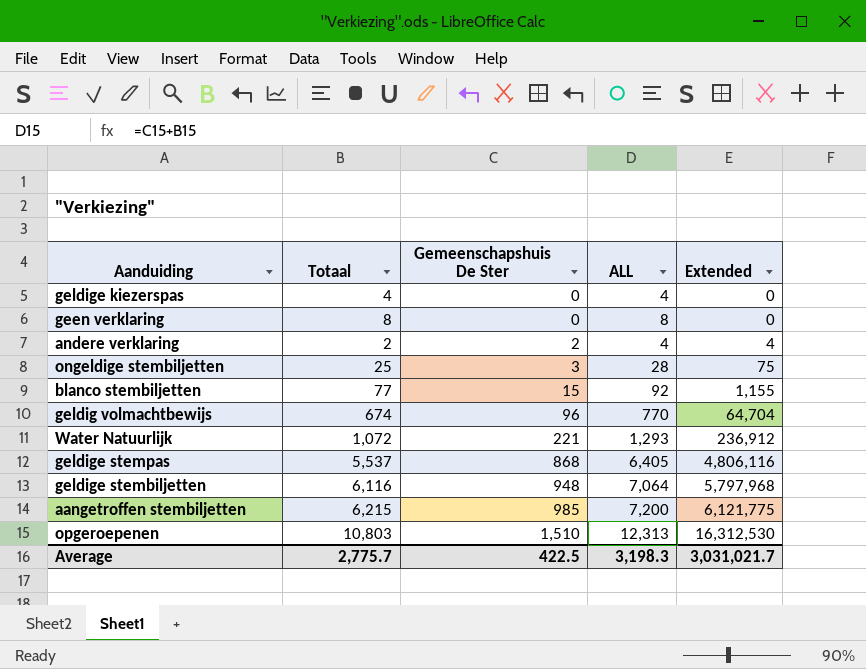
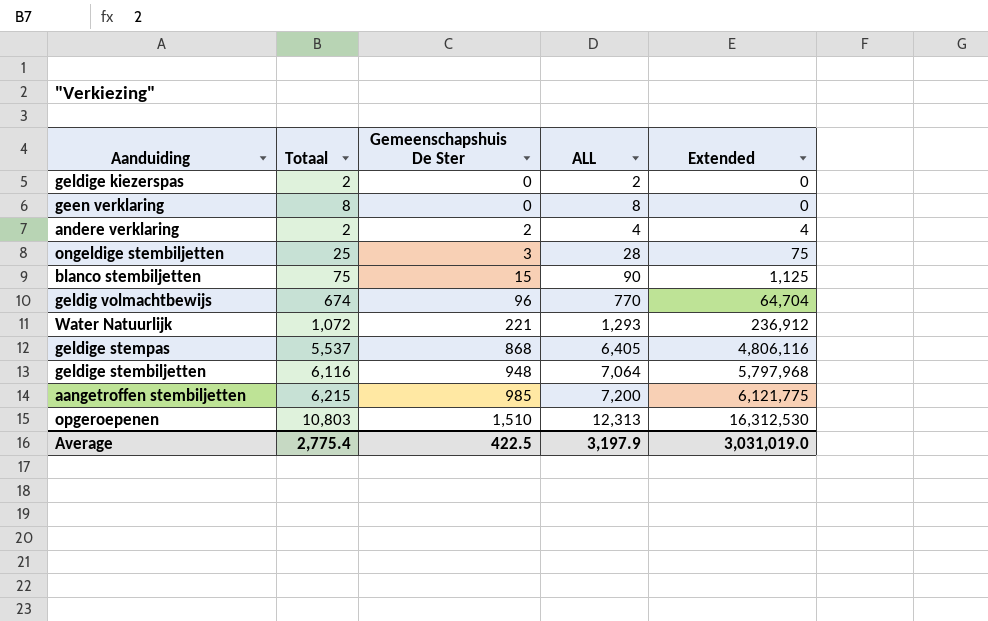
geldige kiezerspas | Totaal: 4 -> 2
geldige kiezerspas | ALL: 4 -> 2
blanco stembiljetten | Totaal: 77 -> 75
blanco stembiljetten | ALL: 92 -> 90
blanco stembiljetten | Extended: 1,155 -> 1,125
Average | Totaal: 2,775.7 -> 2,775.4
Average | ALL: 3,198.3 -> 3,197.9
Average | Extended: 3,031,021.7 -> 3,031,019.0

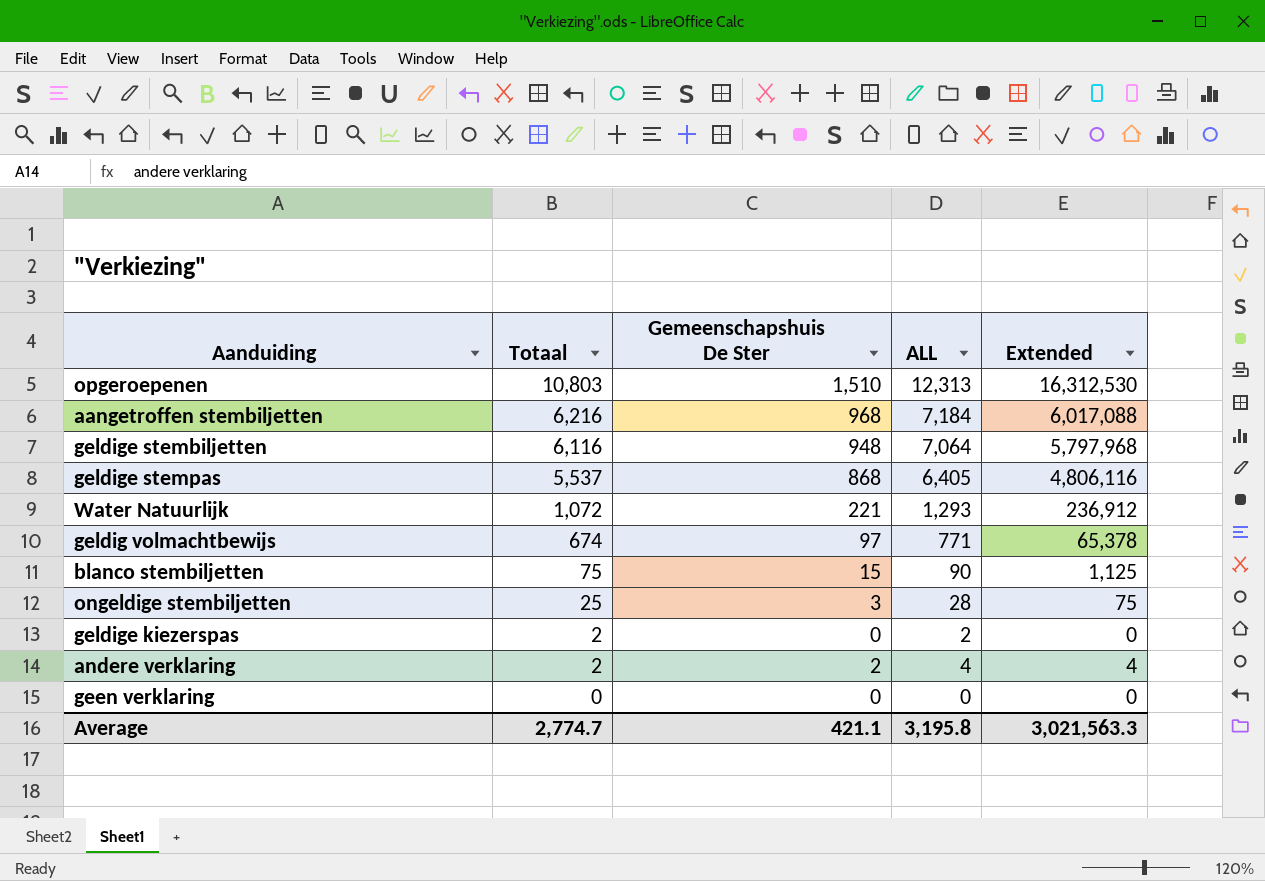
row order: Gemeenschapshuis De Ster ascending -> Totaal descending
aangetroffen stembiljetten | Totaal: 6,215 -> 6,216
aangetroffen stembiljetten | Gemeenschapshuis De Ster: 985 -> 968
aangetroffen stembiljetten | ALL: 7,200 -> 7,184
aangetroffen stembiljetten | Extended: 6,121,775 -> 6,017,088
geldig volmachtbewijs | Gemeenschapshuis De Ster: 96 -> 97
geldig volmachtbewijs | ALL: 770 -> 771
geldig volmachtbewijs | Extended: 64,704 -> 65,378
geen verklaring | Totaal: 8 -> 0
geen verklaring | ALL: 8 -> 0
Average | Totaal: 2,775.4 -> 2,774.7
Average | Gemeenschapshuis De Ster: 422.5 -> 421.1
Average | ALL: 3,197.9 -> 3,195.8
Average | Extended: 3,031,019.0 -> 3,021,563.3

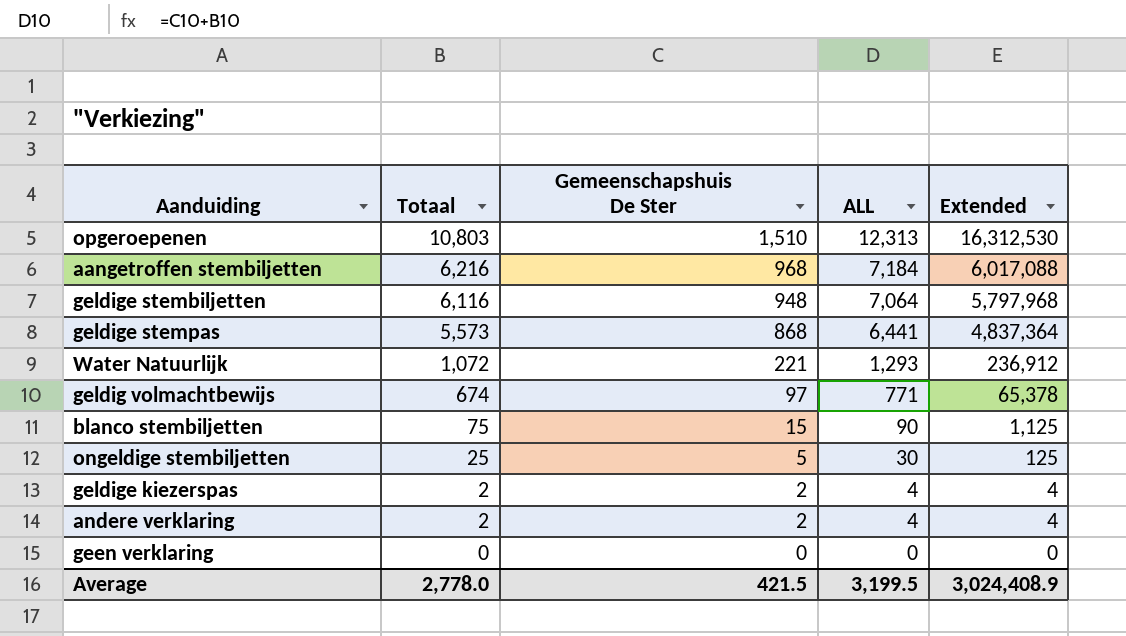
geldige stempas | Totaal: 5,537 -> 5,573
geldige stempas | ALL: 6,405 -> 6,441
geldige stempas | Extended: 4,806,116 -> 4,837,364
ongeldige stembiljetten | Gemeenschapshuis De Ster: 3 -> 5
ongeldige stembiljetten | ALL: 28 -> 30
ongeldige stembiljetten | Extended: 75 -> 125
geldige kiezerspas | Gemeenschapshuis De Ster: 0 -> 2
geldige kiezerspas | ALL: 2 -> 4
geldige kiezerspas | Extended: 0 -> 4
Average | Totaal: 2,774.7 -> 2,778.0
Average | Gemeenschapshuis De Ster: 421.1 -> 421.5
Average | ALL: 3,195.8 -> 3,199.5
Average | Extended: 3,021,563.3 -> 3,024,408.9

